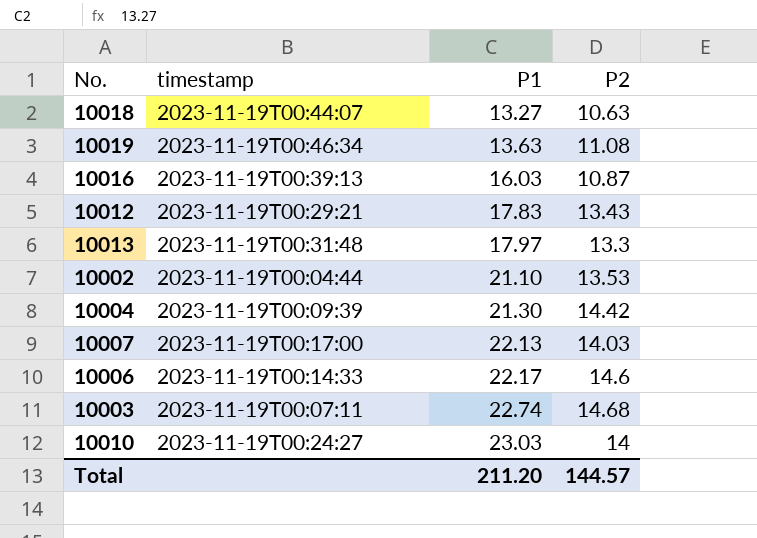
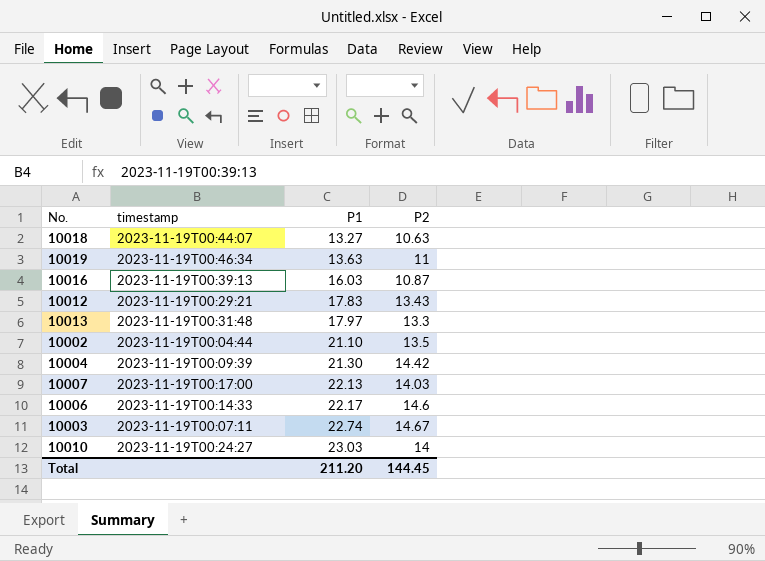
10019 | P2: 11.08 -> 11
10002 | P2: 13.53 -> 13.5
10003 | P2: 14.68 -> 14.67
Total | P2: 144.57 -> 144.45

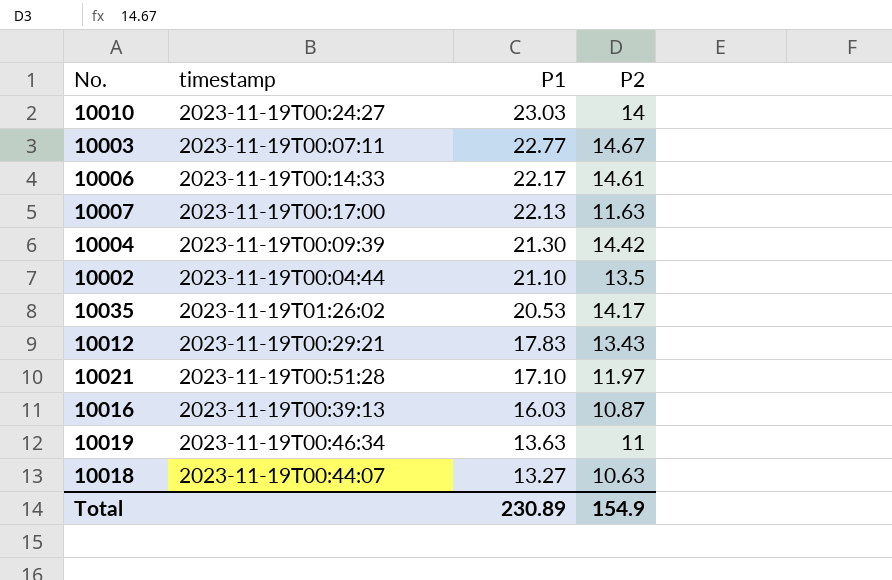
row order: P1 ascending -> P1 descending
row 10013: 2023-11-19T00:31:48 | 17.97 | 13.3 -> none
10003 | P1: 22.74 -> 22.77
10006 | P2: 14.6 -> 14.61
10007 | P2: 14.03 -> 11.63
row 10035: none -> 2023-11-19T01:26:02 | 20.53 | 14.17
row 10021: none -> 2023-11-19T00:51:28 | 17.10 | 11.97
Total | P1: 211.20 -> 230.89
Total | P2: 144.45 -> 154.9

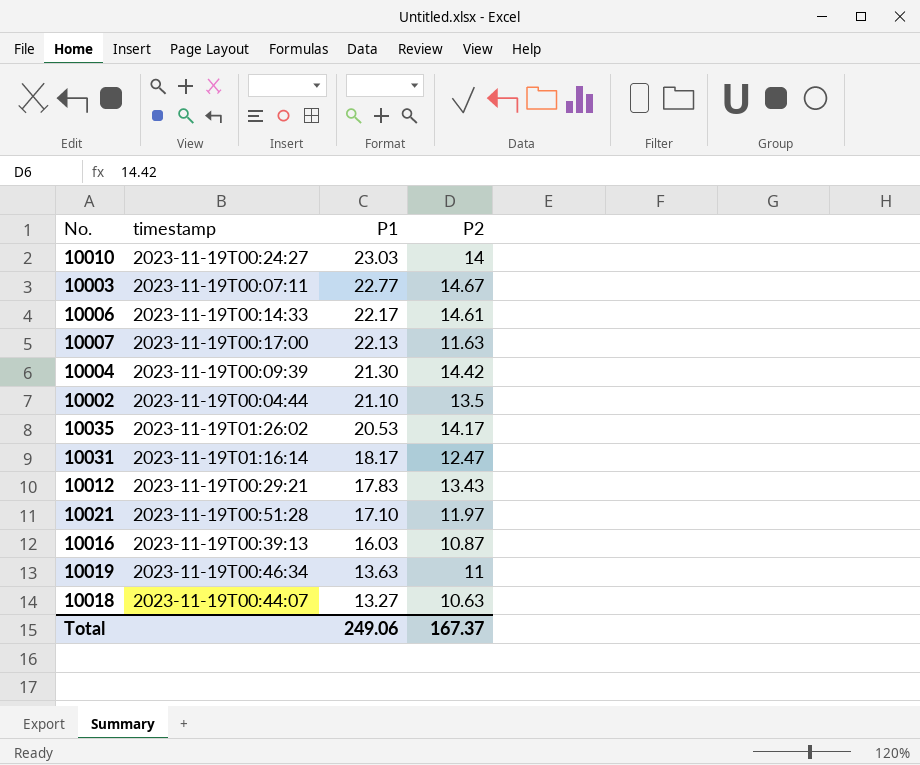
row 10031: none -> 2023-11-19T01:16:14 | 18.17 | 12.47
Total | P1: 230.89 -> 249.06
Total | P2: 154.9 -> 167.37

